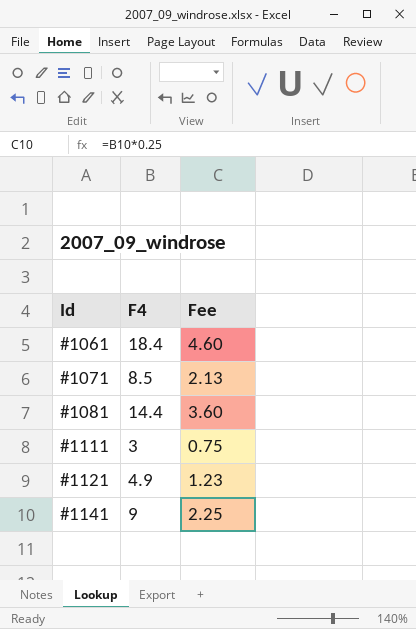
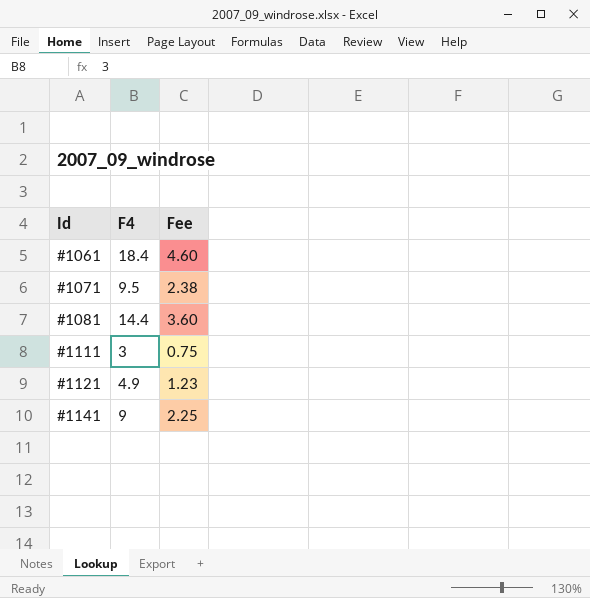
#1071 | F4: 8.5 -> 9.5
#1071 | Fee: 2.13 -> 2.38

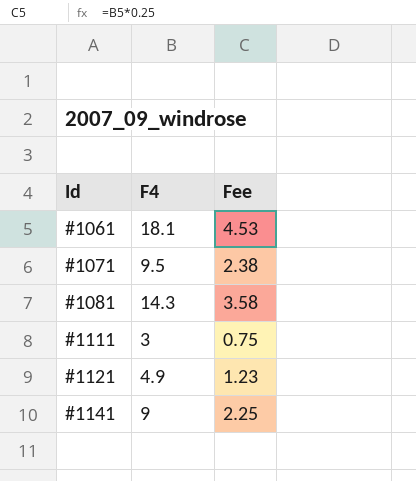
#1061 | F4: 18.4 -> 18.1
#1061 | Fee: 4.60 -> 4.53
#1081 | F4: 14.4 -> 14.3
#1081 | Fee: 3.60 -> 3.58

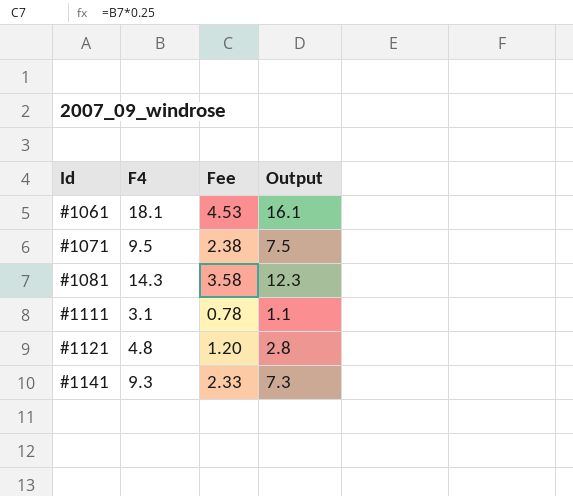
column Output | formula: none -> [F4] - 2
#1111 | F4: 3 -> 3.1
#1111 | Fee: 0.75 -> 0.78
#1121 | F4: 4.9 -> 4.8
#1121 | Fee: 1.23 -> 1.20
#1141 | F4: 9 -> 9.3
#1141 | Fee: 2.25 -> 2.33

